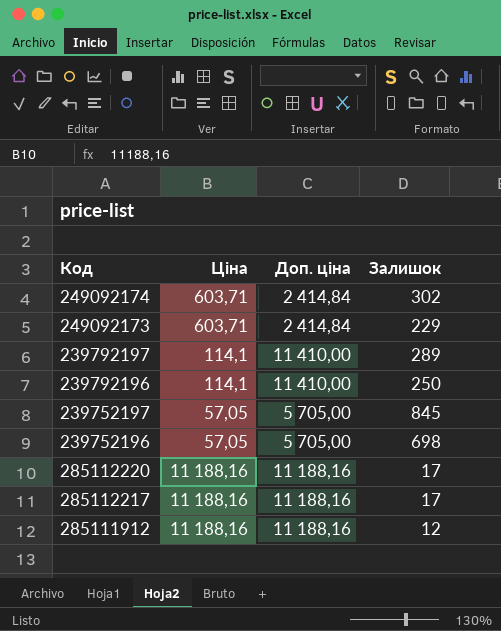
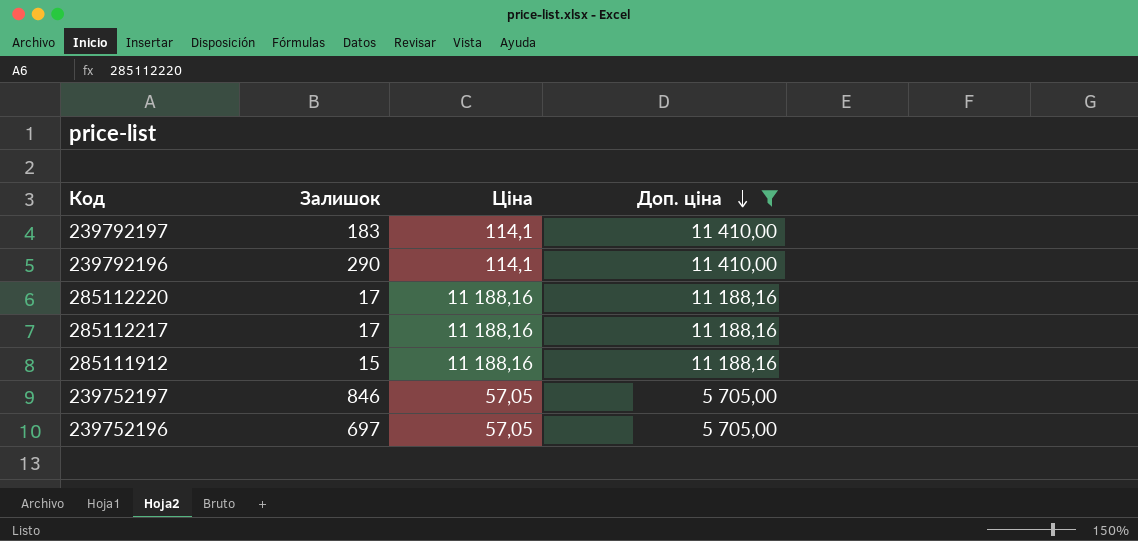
filter: none -> Доп. ціна != 2 414,84
row order: none -> Доп. ціна descending
column Залишок | position: 4 -> 2
239792197 | Залишок: 289 -> 183
239792196 | Залишок: 250 -> 290
285111912 | Залишок: 12 -> 15
239752197 | Залишок: 845 -> 846
239752196 | Залишок: 698 -> 697

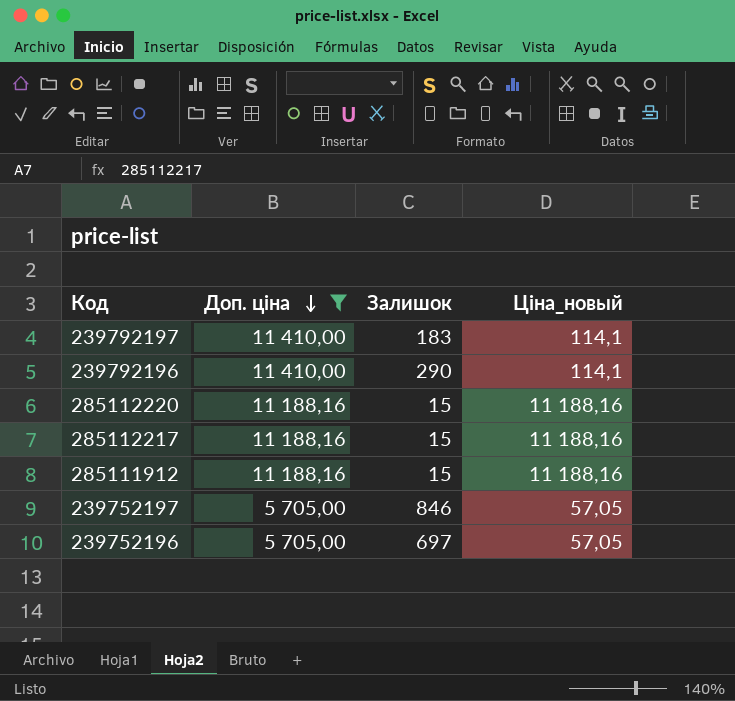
column Доп. ціна | position: 4 -> 2
column name: Ціна -> Ціна_новый
285112220 | Залишок: 17 -> 15
285112217 | Залишок: 17 -> 15

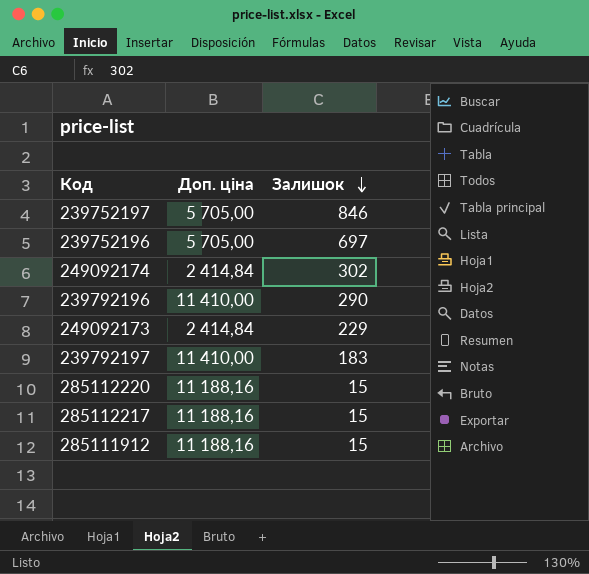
filter: Доп. ціна != 2 414,84 -> none
row order: Доп. ціна descending -> Залишок descending
column Ціна_новый | position: 4 -> none

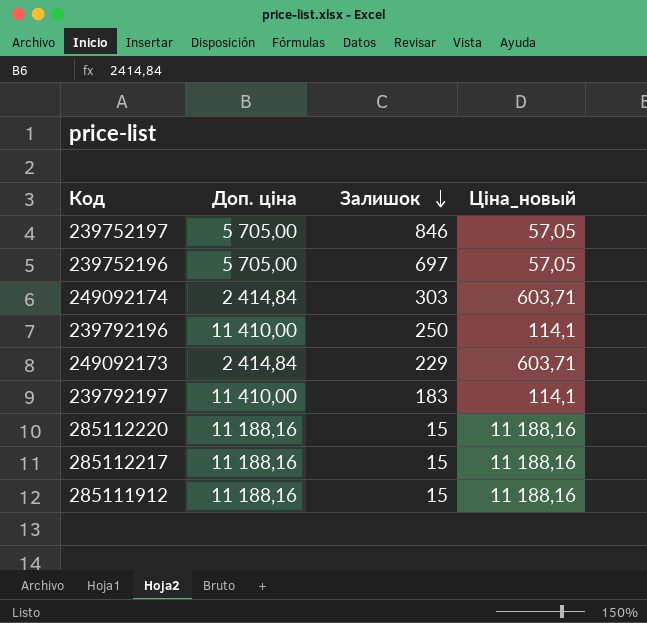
column Ціна_новый | position: none -> 4
249092174 | Залишок: 302 -> 303
239792196 | Залишок: 290 -> 250

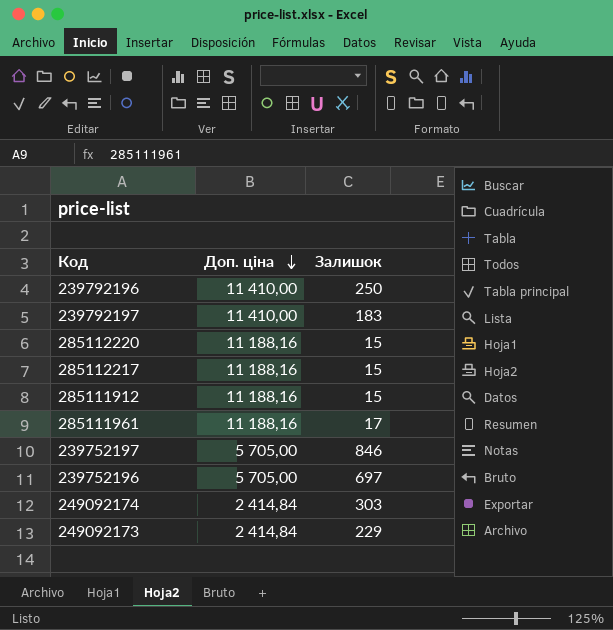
row order: Залишок descending -> Доп. ціна descending
column Ціна_новый | position: 4 -> none
row 285111961: none -> 11 188,16 | 17

